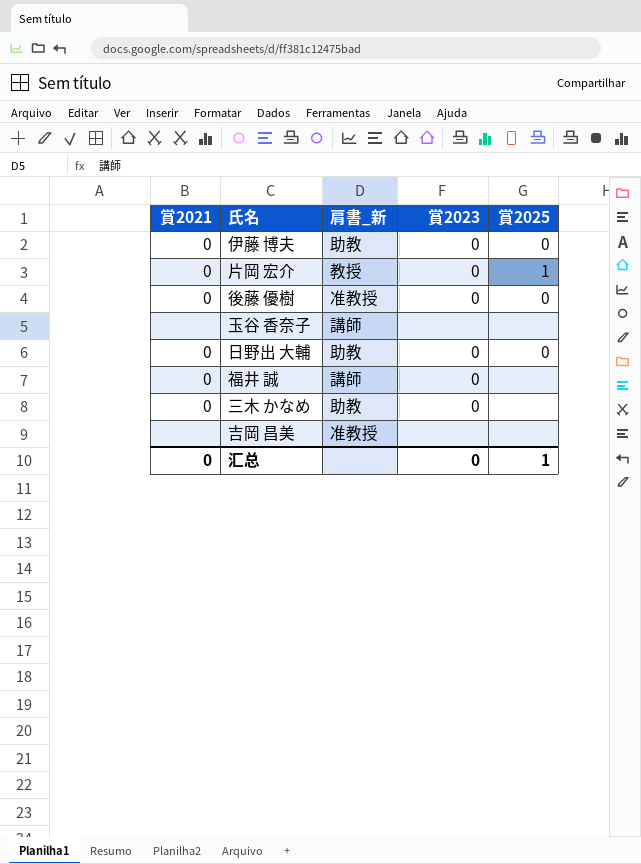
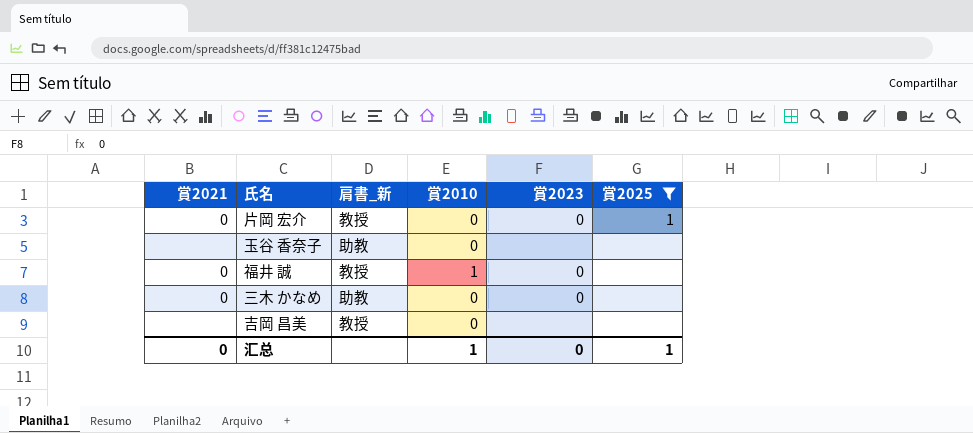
filter: none -> 賞2025 != 0
column 賞2010 | position: none -> 4
玉谷 香奈子 | 肩書_新: 講師 -> 助教
福井 誠 | 肩書_新: 講師 -> 教授
吉岡 昌美 | 肩書_新: 准教授 -> 教授

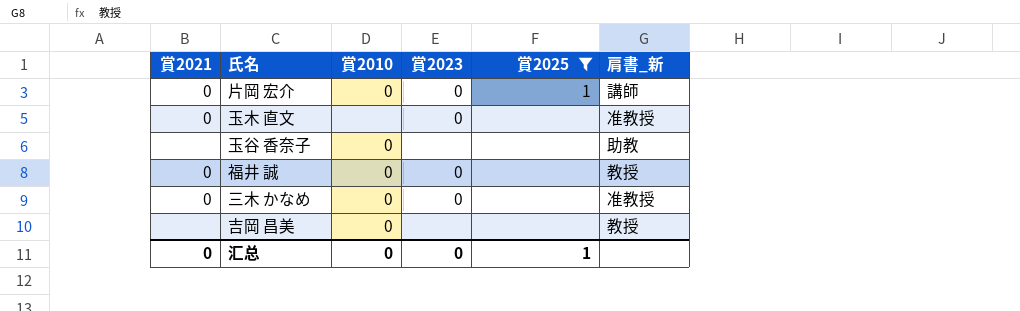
column 肩書_新 | position: 3 -> 6
片岡 宏介 | 肩書_新: 教授 -> 講師
row 玉木 直文: none -> 0 | none | 0 | none | 准教授
福井 誠 | 賞2010: 1 -> 0
三木 かなめ | 肩書_新: 助教 -> 准教授
汇总 | 賞2010: 1 -> 0

